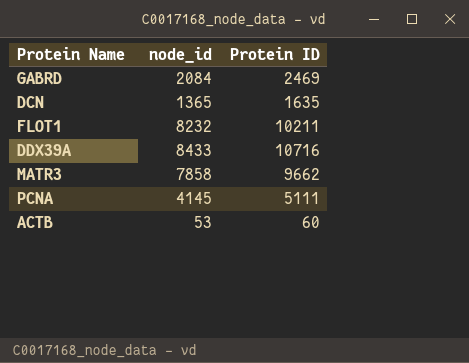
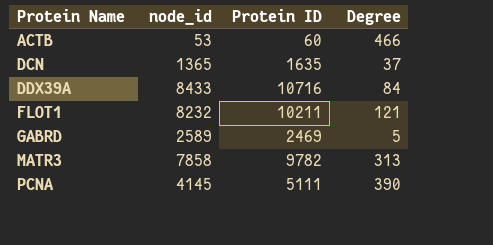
row order: none -> Protein Name ascending
column Degree | position: none -> 4
GABRD | node_id: 2084 -> 2589
MATR3 | Protein ID: 9662 -> 9782

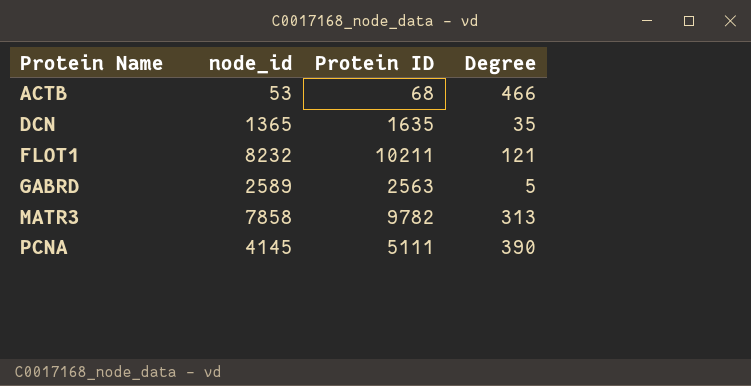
row DDX39A: 8433 | 10716 | 84 -> none
ACTB | Protein ID: 60 -> 68
DCN | Degree: 37 -> 35
GABRD | Protein ID: 2469 -> 2563

